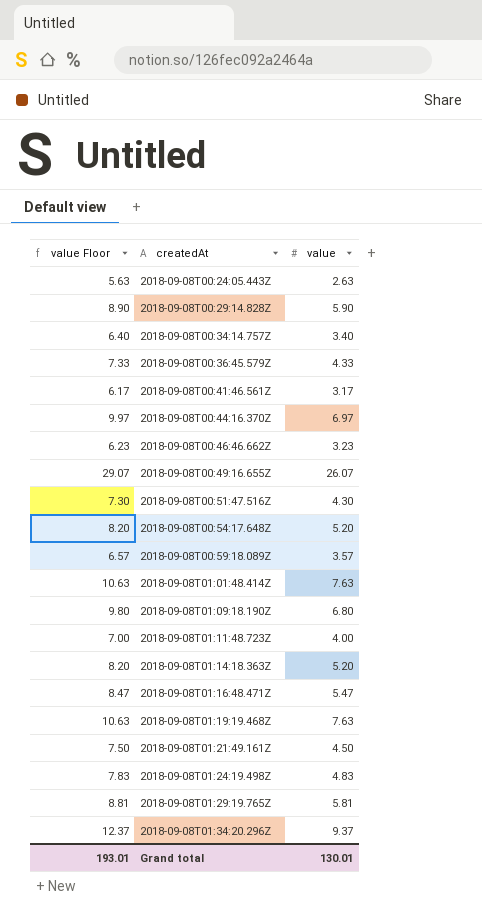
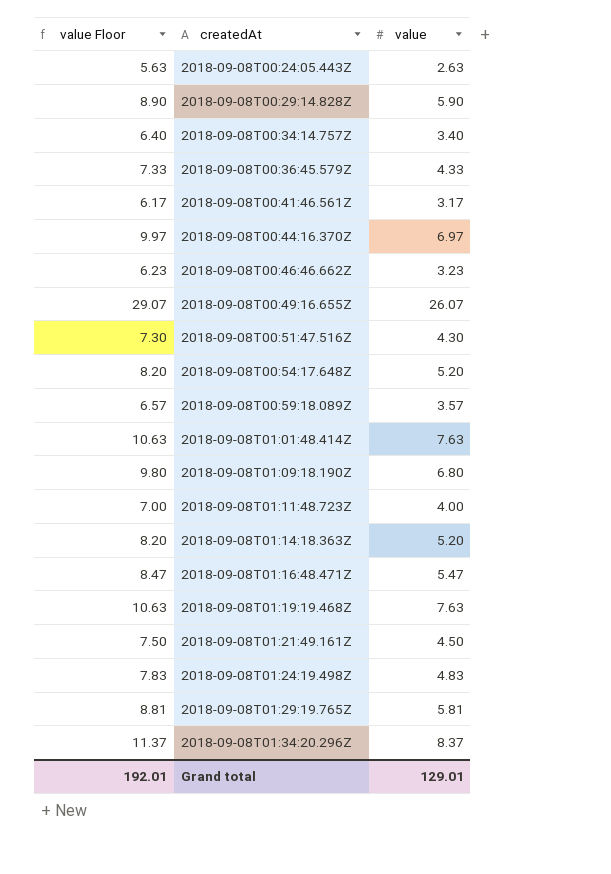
2018-09-08T01:34:20.296Z | value Floor: 12.37 -> 11.37
2018-09-08T01:34:20.296Z | value: 9.37 -> 8.37
Grand total | value Floor: 193.01 -> 192.01
Grand total | value: 130.01 -> 129.01

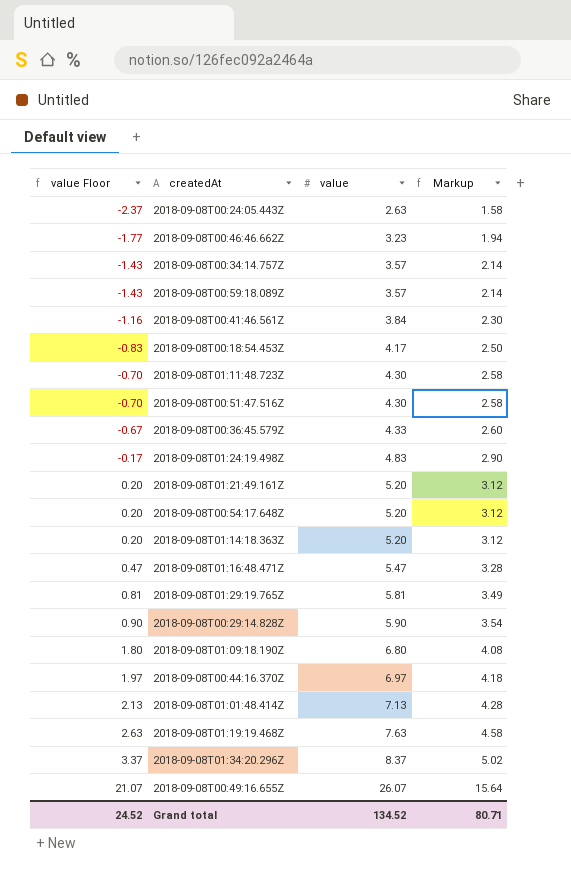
row order: createdAt ascending -> value Floor ascending
column value Floor | formula: [value] + 3 -> [value] - 5
column Markup | formula: none -> [value] * 0.6
2018-09-08T00:34:14.757Z | value: 3.40 -> 3.57
2018-09-08T00:41:46.561Z | value: 3.17 -> 3.84
row 2018-09-08T00:18:54.453Z: none -> -0.83 | 4.17 | 2.50
2018-09-08T01:11:48.723Z | value: 4.00 -> 4.30
2018-09-08T01:21:49.161Z | value: 4.50 -> 5.20
2018-09-08T01:01:48.414Z | value: 7.63 -> 7.13
Grand total | value Floor: 192.01 -> 24.52
Grand total | value: 129.01 -> 134.52

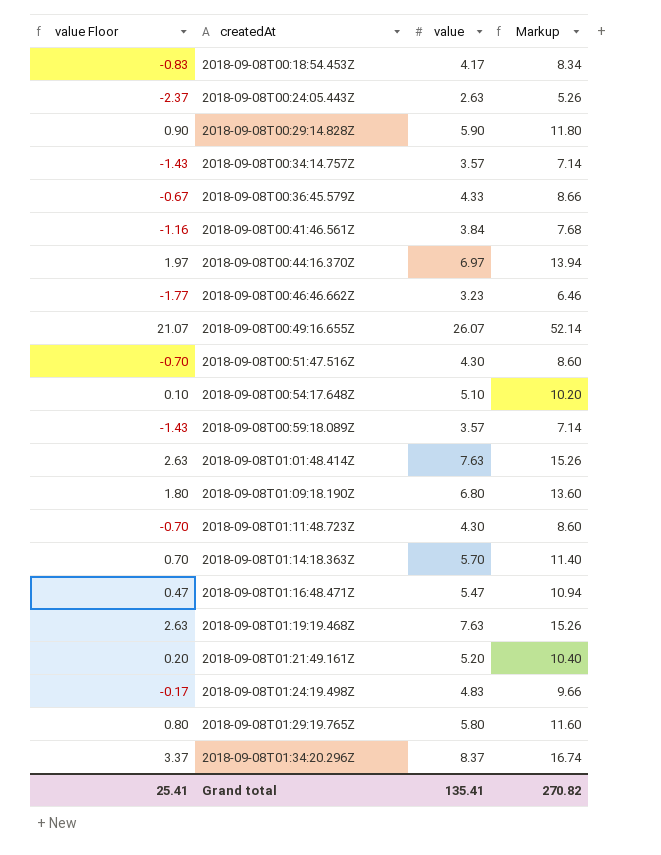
row order: value Floor ascending -> createdAt ascending
column Markup | formula: [value] * 0.6 -> [value] * 2
2018-09-08T00:54:17.648Z | value Floor: 0.20 -> 0.10
2018-09-08T00:54:17.648Z | value: 5.20 -> 5.10
2018-09-08T01:01:48.414Z | value Floor: 2.13 -> 2.63
2018-09-08T01:01:48.414Z | value: 7.13 -> 7.63
2018-09-08T01:14:18.363Z | value Floor: 0.20 -> 0.70
2018-09-08T01:14:18.363Z | value: 5.20 -> 5.70
2018-09-08T01:29:19.765Z | value Floor: 0.81 -> 0.80
2018-09-08T01:29:19.765Z | value: 5.81 -> 5.80
Grand total | value Floor: 24.52 -> 25.41
Grand total | value: 134.52 -> 135.41
Grand total | Markup: 80.71 -> 270.82

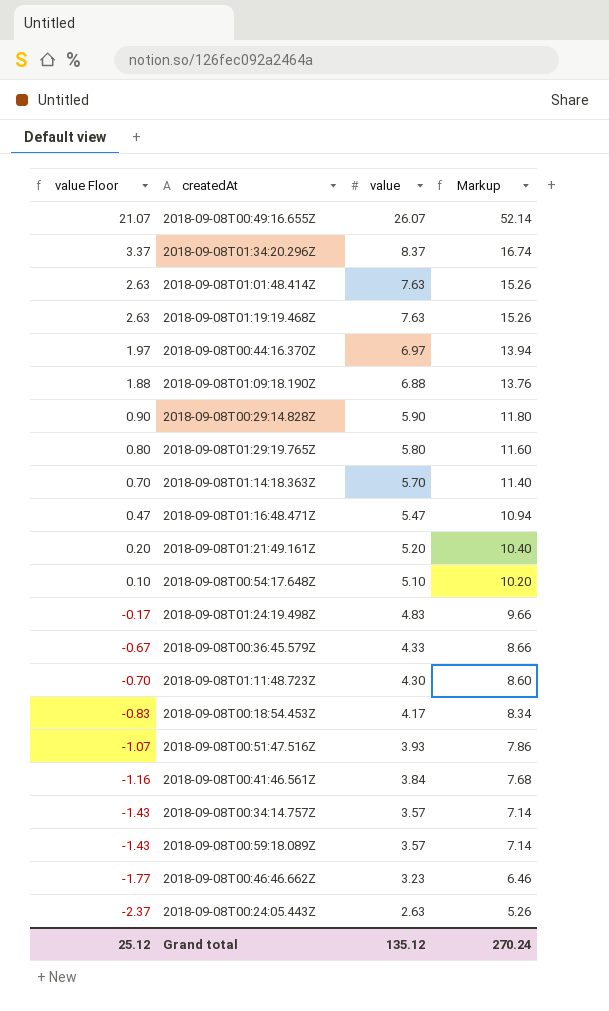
row order: createdAt ascending -> value Floor descending
2018-09-08T01:09:18.190Z | value Floor: 1.80 -> 1.88
2018-09-08T01:09:18.190Z | value: 6.80 -> 6.88
2018-09-08T01:09:18.190Z | Markup: 13.60 -> 13.76
2018-09-08T00:51:47.516Z | value Floor: -0.70 -> -1.07
2018-09-08T00:51:47.516Z | value: 4.30 -> 3.93
2018-09-08T00:51:47.516Z | Markup: 8.60 -> 7.86
Grand total | value Floor: 25.41 -> 25.12
Grand total | value: 135.41 -> 135.12
Grand total | Markup: 270.82 -> 270.24

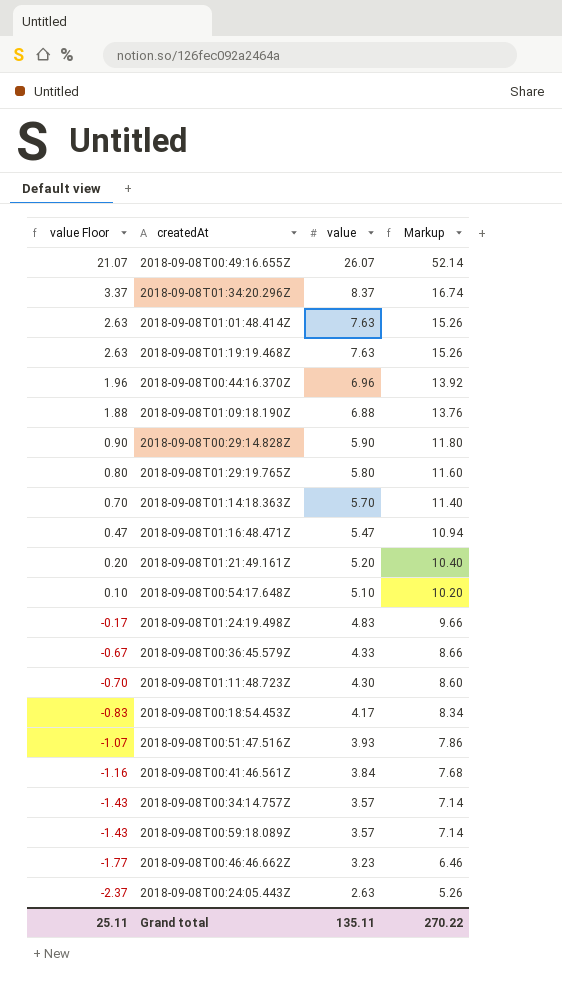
2018-09-08T00:44:16.370Z | value Floor: 1.97 -> 1.96
2018-09-08T00:44:16.370Z | value: 6.97 -> 6.96
2018-09-08T00:44:16.370Z | Markup: 13.94 -> 13.92
Grand total | value Floor: 25.12 -> 25.11
Grand total | value: 135.12 -> 135.11
Grand total | Markup: 270.24 -> 270.22

